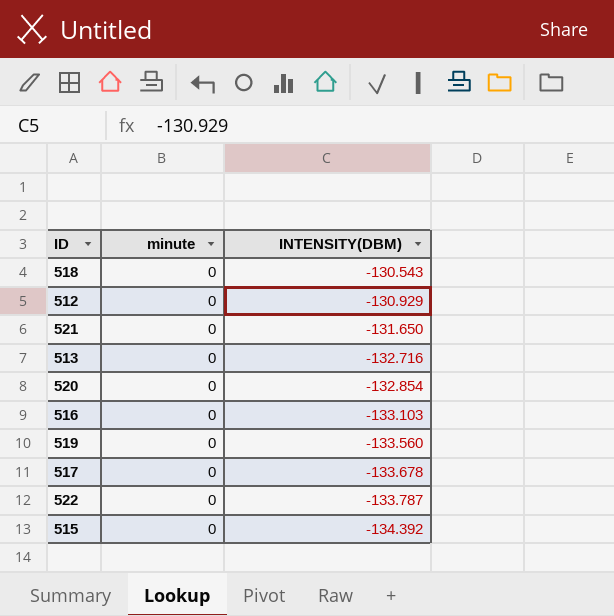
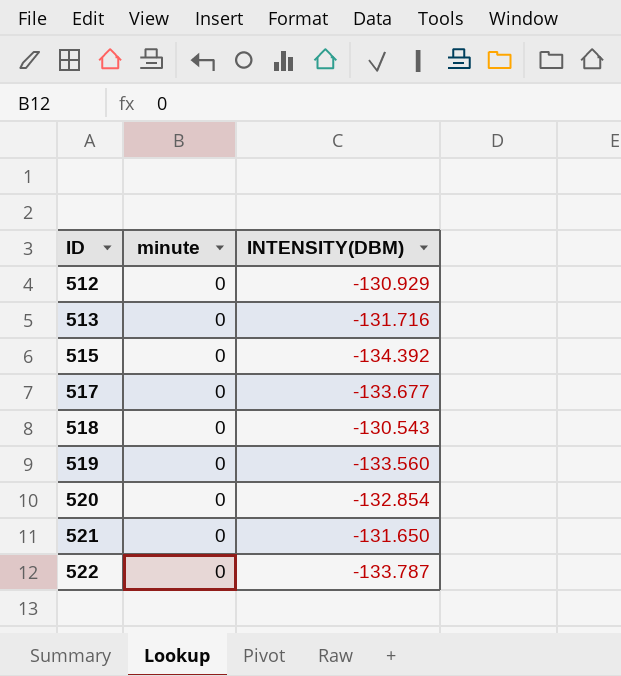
row order: INTENSITY(DBM) descending -> ID ascending
row 516: 0 | -133.103 -> none
513 | INTENSITY(DBM): -132.716 -> -131.716
517 | INTENSITY(DBM): -133.678 -> -133.677

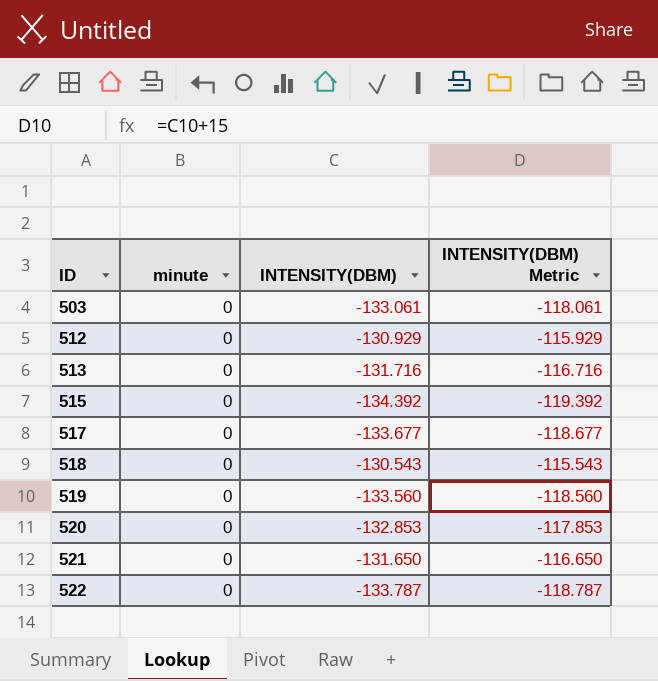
column INTENSITY(DBM) Metric | formula: none -> [INTENSITY(DBM)] + 15
row 503: none -> 0 | -133.061 | -118.061
520 | INTENSITY(DBM): -132.854 -> -132.853

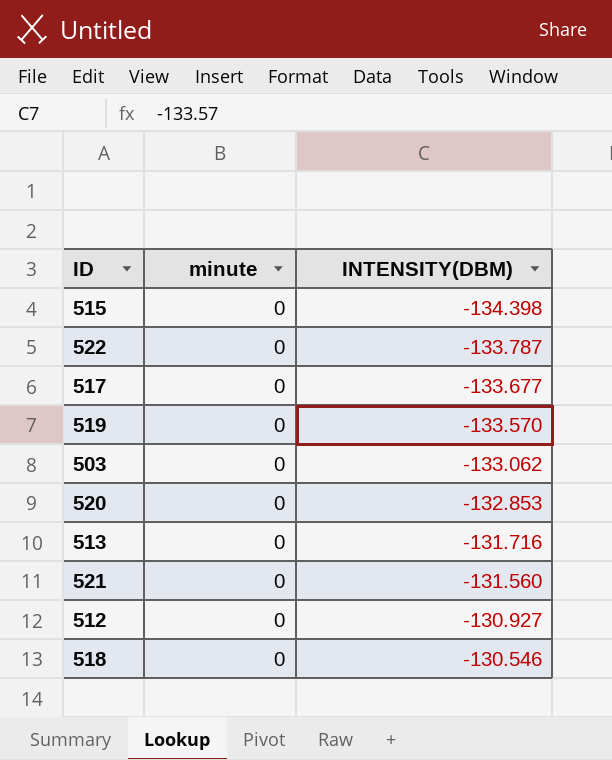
row order: ID ascending -> INTENSITY(DBM) ascending
column INTENSITY(DBM) Metric | formula: [INTENSITY(DBM)] + 15 -> none
515 | INTENSITY(DBM): -134.392 -> -134.398
519 | INTENSITY(DBM): -133.560 -> -133.570
503 | INTENSITY(DBM): -133.061 -> -133.062
521 | INTENSITY(DBM): -131.650 -> -131.560
512 | INTENSITY(DBM): -130.929 -> -130.927
518 | INTENSITY(DBM): -130.543 -> -130.546

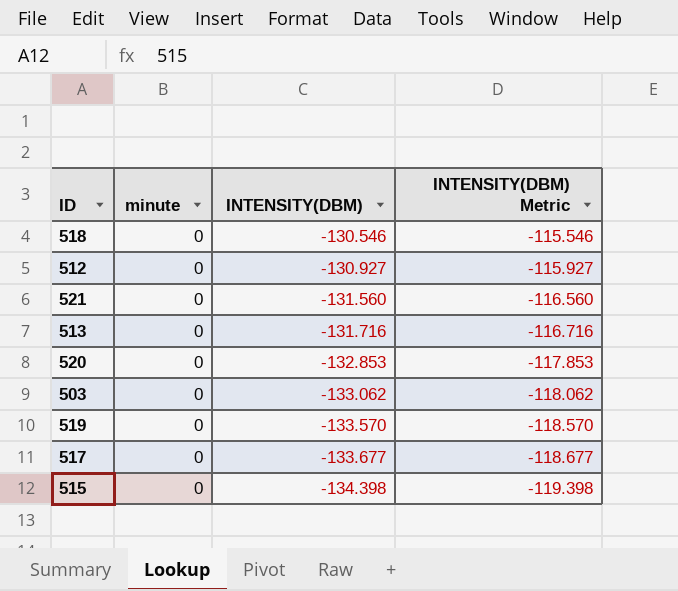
row order: INTENSITY(DBM) ascending -> INTENSITY(DBM) descending
column INTENSITY(DBM) Metric | formula: none -> [INTENSITY(DBM)] + 15
row 522: 0 | -133.787 -> none

